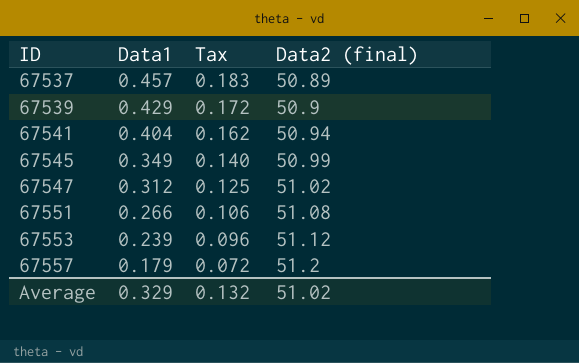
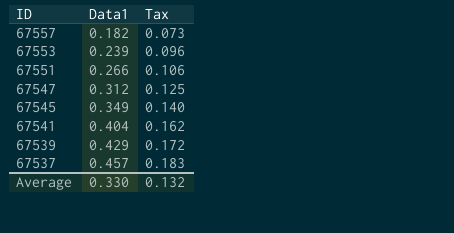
row order: ID ascending -> ID descending
column Data2 (final) | position: 4 -> none
67557 | Data1: 0.179 -> 0.182
67557 | Tax: 0.072 -> 0.073
Average | Data1: 0.329 -> 0.330

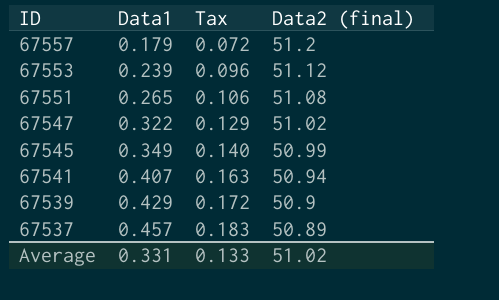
column Data2 (final) | position: none -> 4
67557 | Data1: 0.182 -> 0.179
67557 | Tax: 0.073 -> 0.072
67551 | Data1: 0.266 -> 0.265
67547 | Data1: 0.312 -> 0.322
67547 | Tax: 0.125 -> 0.129
67541 | Data1: 0.404 -> 0.407
67541 | Tax: 0.162 -> 0.163
Average | Data1: 0.330 -> 0.331
Average | Tax: 0.132 -> 0.133

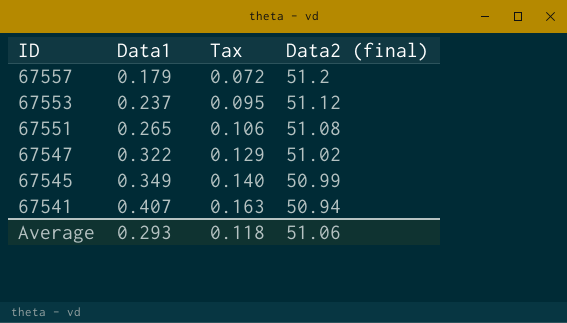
row 67539: 0.429 | 0.172 | 50.9 -> none
row 67537: 0.457 | 0.183 | 50.89 -> none
67553 | Data1: 0.239 -> 0.237
67553 | Tax: 0.096 -> 0.095
Average | Data1: 0.331 -> 0.293
Average | Tax: 0.133 -> 0.118
Average | Data2 (final): 51.02 -> 51.06

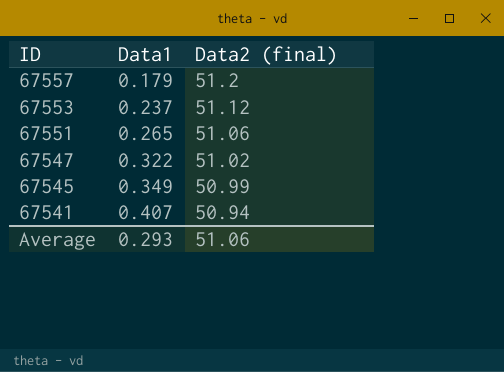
column Tax | formula: [Data1] * 0.4 -> none
67551 | Data2 (final): 51.08 -> 51.06

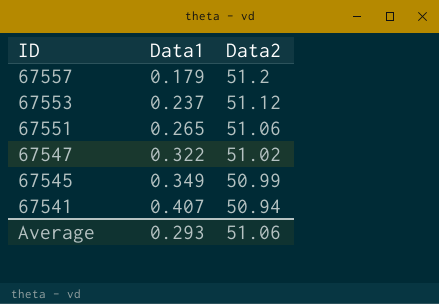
column name: Data2 (final) -> Data2

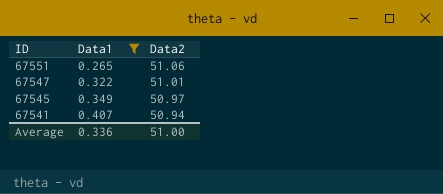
filter: none -> Data1 >= 0.265
67547 | Data2: 51.02 -> 51.01
67545 | Data2: 50.99 -> 50.97
Average | Data1: 0.293 -> 0.336
Average | Data2: 51.06 -> 51.00

